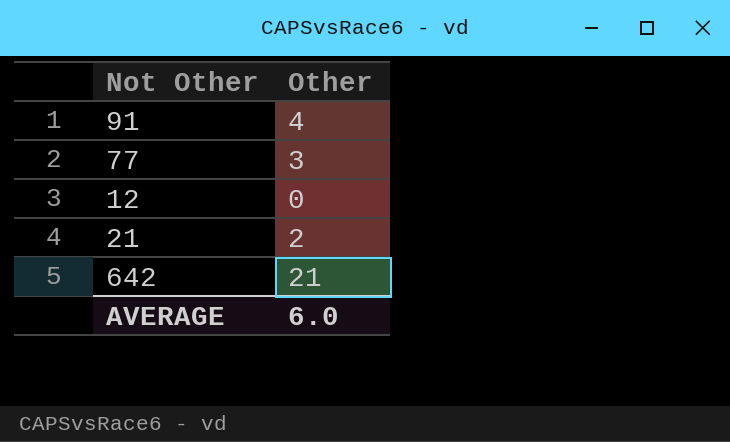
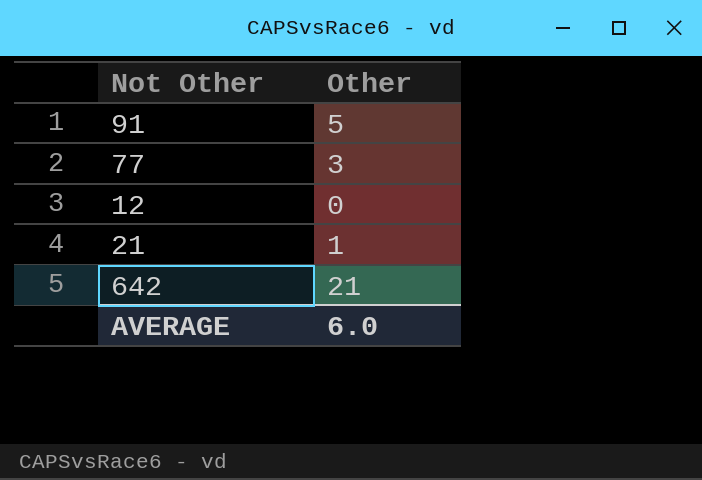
91 | Other: 4 -> 5
21 | Other: 2 -> 1

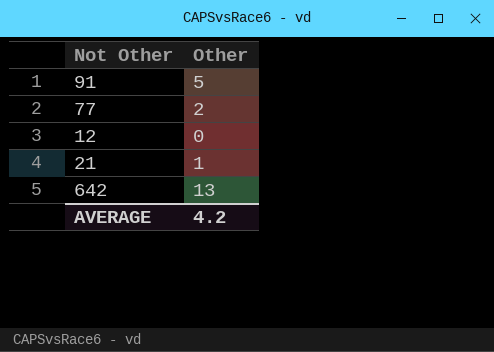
77 | Other: 3 -> 2
642 | Other: 21 -> 13
AVERAGE | Other: 6.0 -> 4.2

